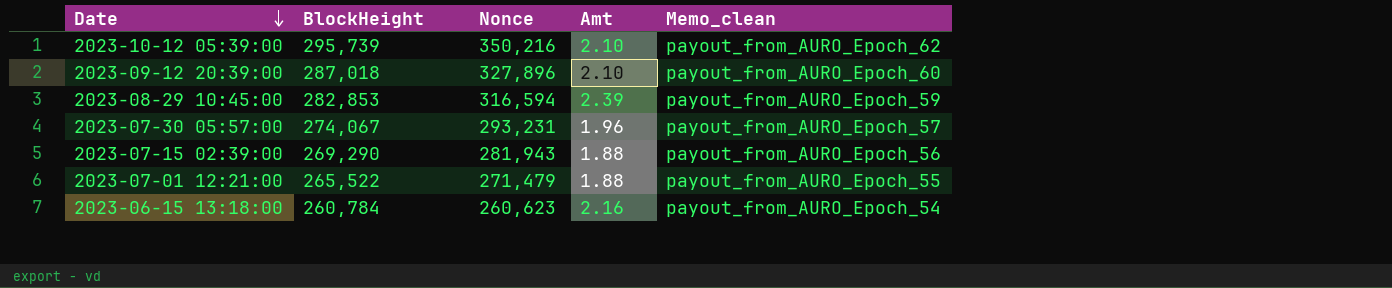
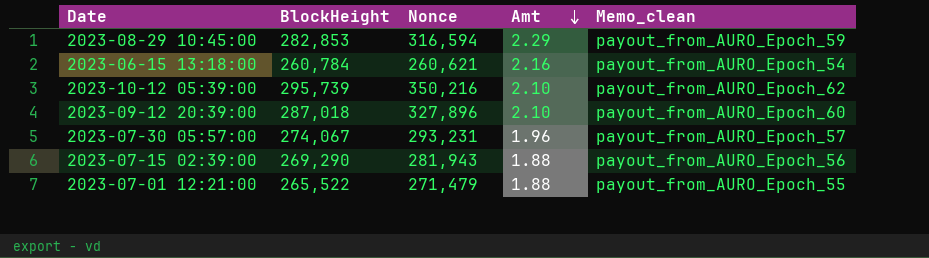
row order: Date descending -> Amt descending
2023-08-29 10:45:00 | Amt: 2.39 -> 2.29
2023-06-15 13:18:00 | Nonce: 260,623 -> 260,621

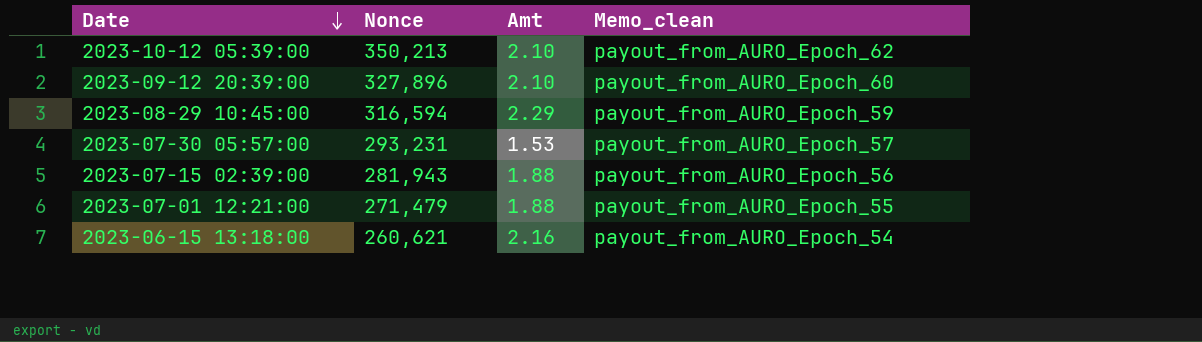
row order: Amt descending -> Date descending
column BlockHeight | position: 2 -> none
2023-10-12 05:39:00 | Nonce: 350,216 -> 350,213
2023-07-30 05:57:00 | Amt: 1.96 -> 1.53

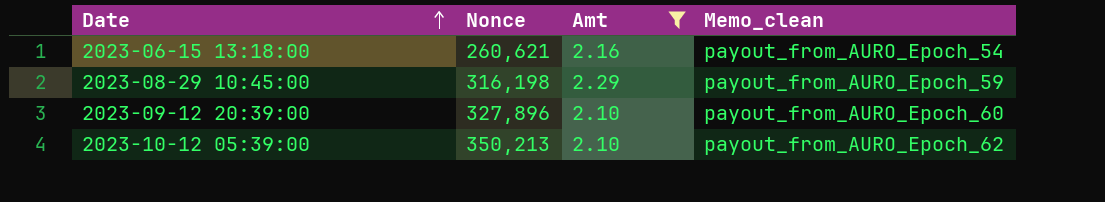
filter: none -> Amt >= 2.10
row order: Date descending -> Date ascending
2023-08-29 10:45:00 | Nonce: 316,594 -> 316,198

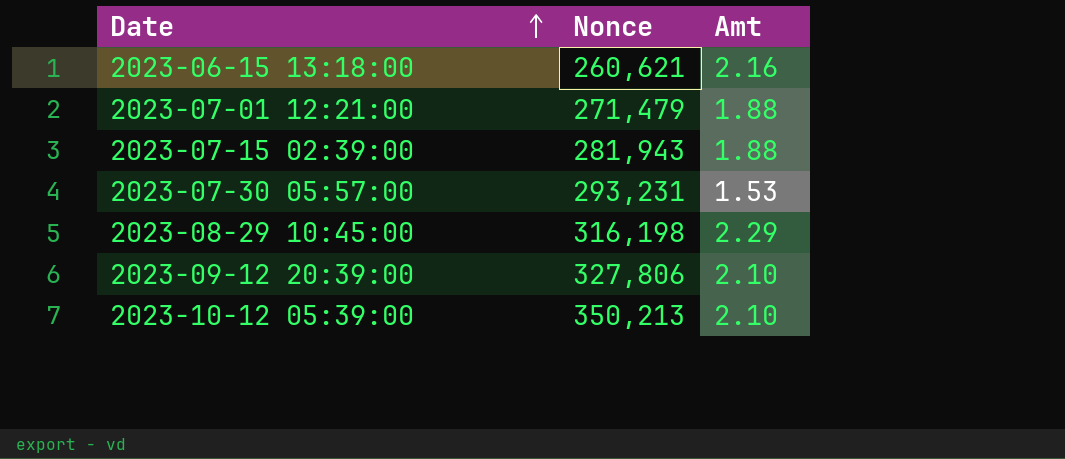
filter: Amt >= 2.10 -> none
column Memo_clean | position: 4 -> none
2023-09-12 20:39:00 | Nonce: 327,896 -> 327,806

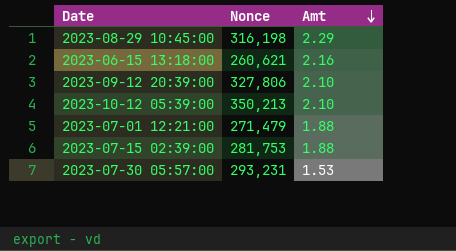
row order: Date ascending -> Amt descending
2023-07-15 02:39:00 | Nonce: 281,943 -> 281,753

